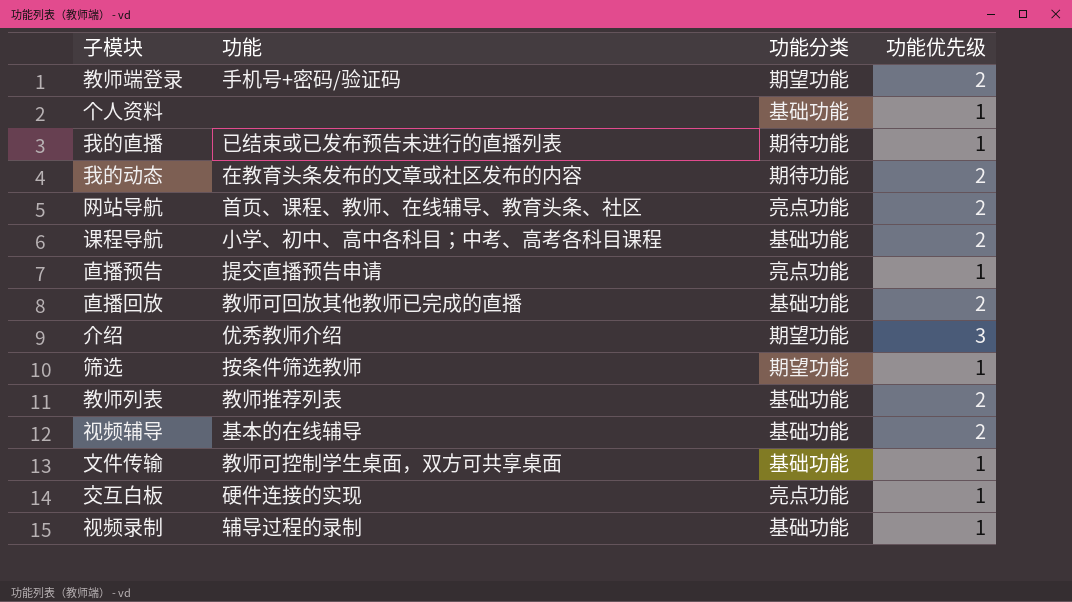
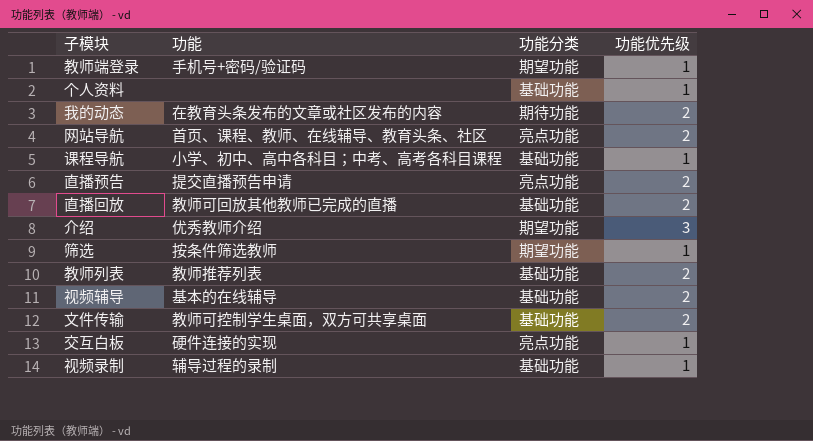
row 我的直播: 已结束或已发布预告未进行的直播列表 | 期待功能 | 1 -> none
教师端登录 | 功能优先级: 2 -> 1
课程导航 | 功能优先级: 2 -> 1
直播预告 | 功能优先级: 1 -> 2
文件传输 | 功能优先级: 1 -> 2

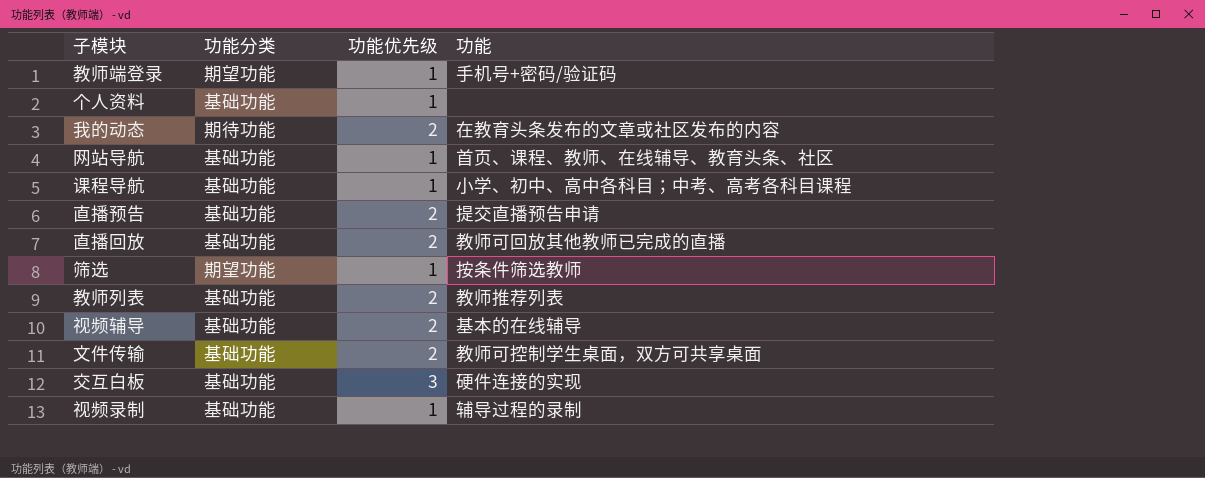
column 功能 | position: 2 -> 4
row 介绍: 优秀教师介绍 | 期望功能 | 3 -> none
网站导航 | 功能分类: 亮点功能 -> 基础功能
网站导航 | 功能优先级: 2 -> 1
直播预告 | 功能分类: 亮点功能 -> 基础功能
交互白板 | 功能分类: 亮点功能 -> 基础功能
交互白板 | 功能优先级: 1 -> 3

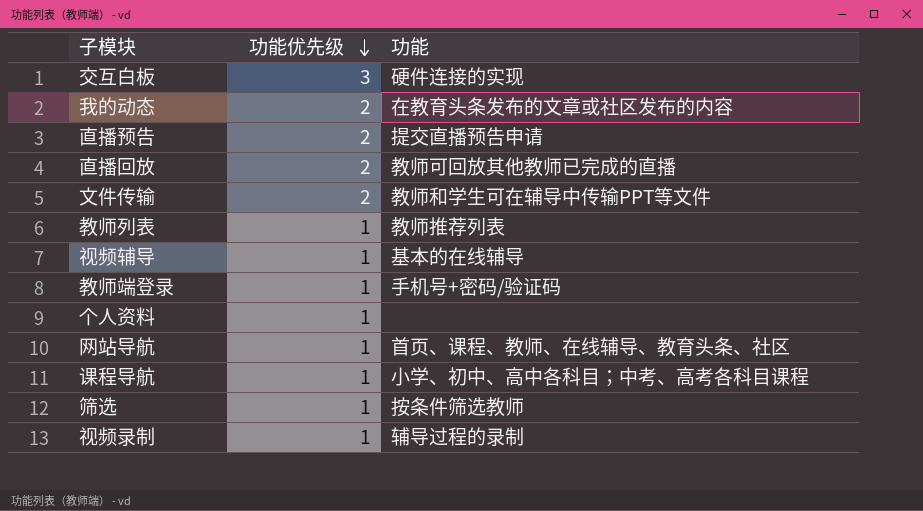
row order: none -> 功能优先级 descending
column 功能分类 | position: 2 -> none
文件传输 | 功能: 教师可控制学生桌面，双方可共享桌面 -> 教师和学生可在辅导中传输PPT等文件
教师列表 | 功能优先级: 2 -> 1
视频辅导 | 功能优先级: 2 -> 1

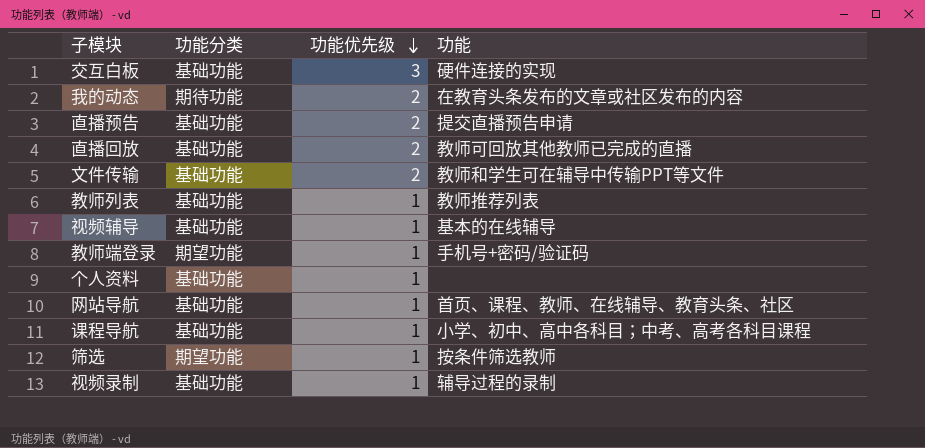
column 功能分类 | position: none -> 2

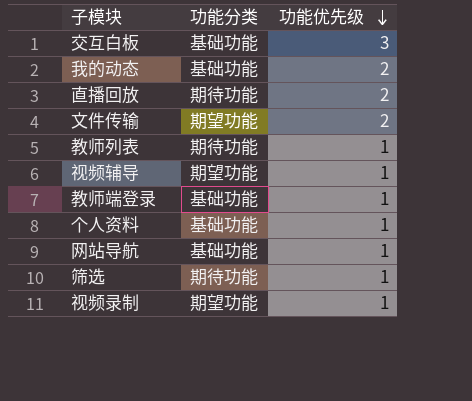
column 功能 | position: 4 -> none
row 直播预告: 基础功能 | 2 | 提交直播预告申请 -> none
row 课程导航: 基础功能 | 1 | 小学、初中、高中各科目；中考、高考各科目课程 -> none
我的动态 | 功能分类: 期待功能 -> 基础功能
直播回放 | 功能分类: 基础功能 -> 期待功能
文件传输 | 功能分类: 基础功能 -> 期望功能
教师列表 | 功能分类: 基础功能 -> 期待功能
视频辅导 | 功能分类: 基础功能 -> 期望功能
教师端登录 | 功能分类: 期望功能 -> 基础功能
筛选 | 功能分类: 期望功能 -> 期待功能
视频录制 | 功能分类: 基础功能 -> 期望功能

